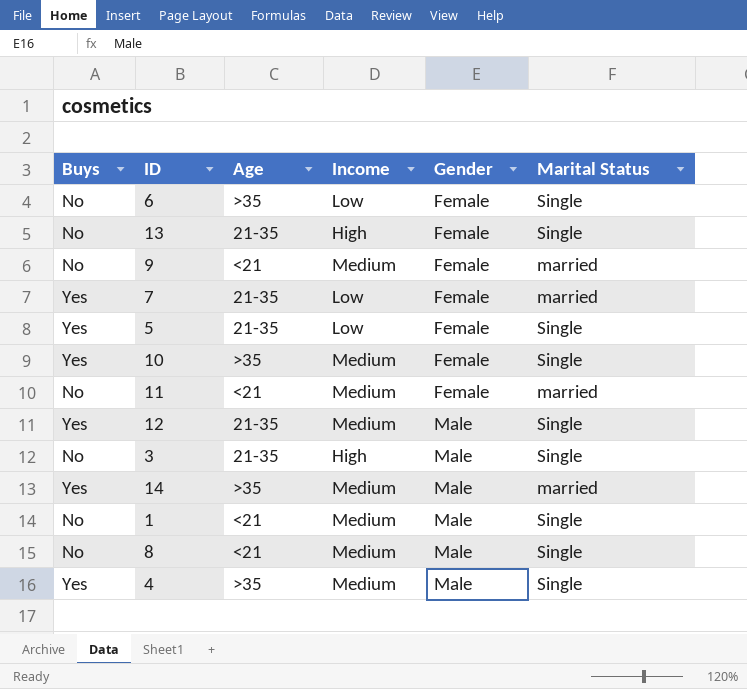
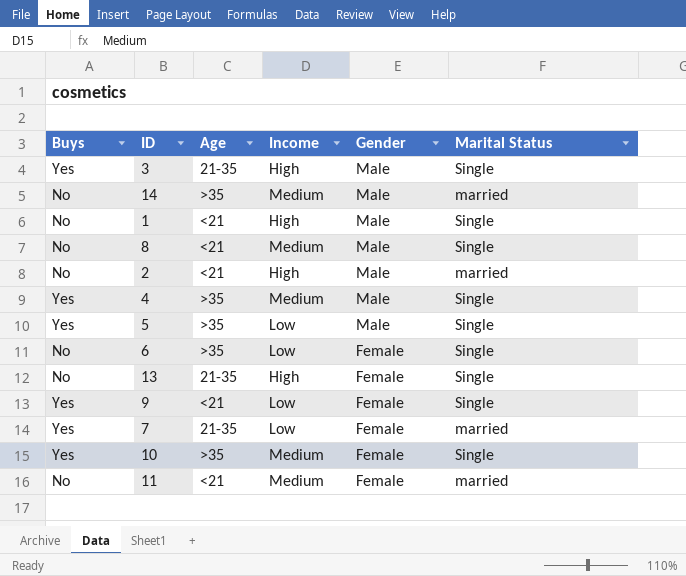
row order: Gender ascending -> Gender descending
row 12: Yes | 21-35 | Medium | Male | Single -> none
3 | Buys: No -> Yes
14 | Buys: Yes -> No
1 | Income: Medium -> High
row 2: none -> No | <21 | High | Male | married
5 | Age: 21-35 -> >35
5 | Gender: Female -> Male
9 | Buys: No -> Yes
9 | Income: Medium -> Low
9 | Marital Status: married -> Single

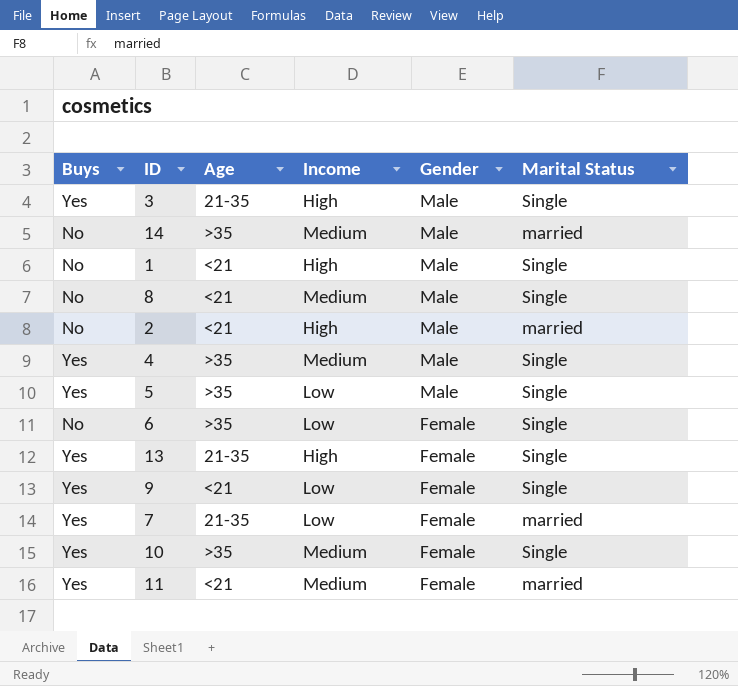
13 | Buys: No -> Yes
11 | Buys: No -> Yes

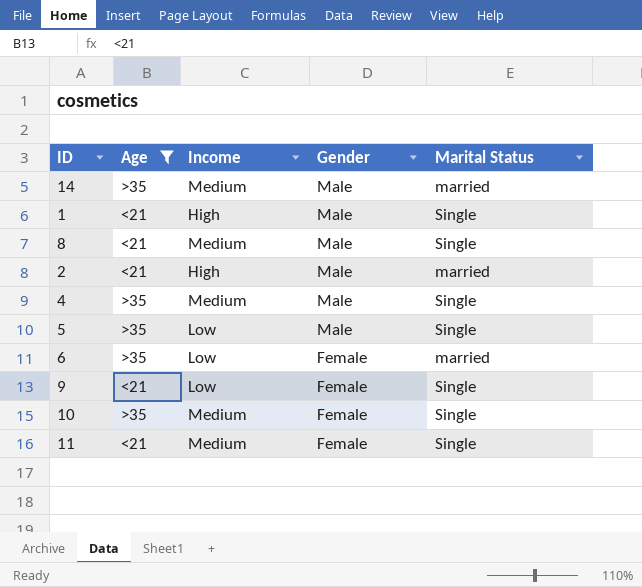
filter: none -> Age != 21-35
column Buys | position: 1 -> none
6 | Marital Status: Single -> married
11 | Marital Status: married -> Single

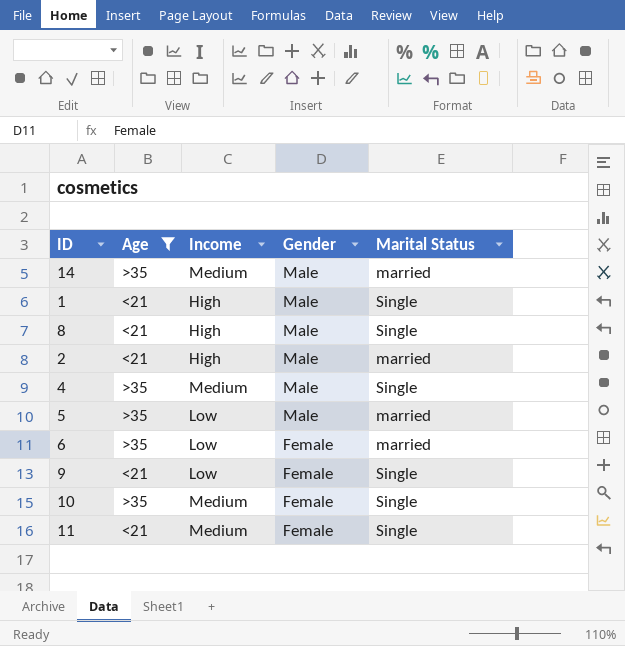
8 | Income: Medium -> High
5 | Marital Status: Single -> married

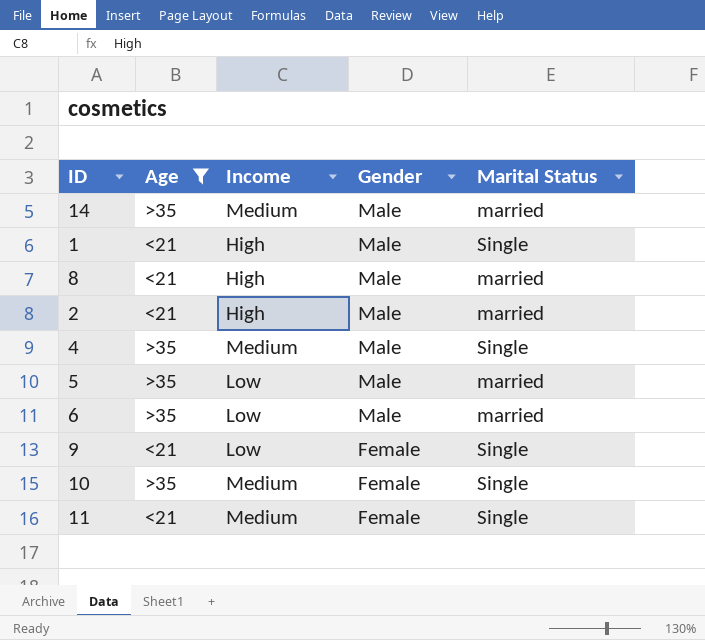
8 | Marital Status: Single -> married
6 | Gender: Female -> Male

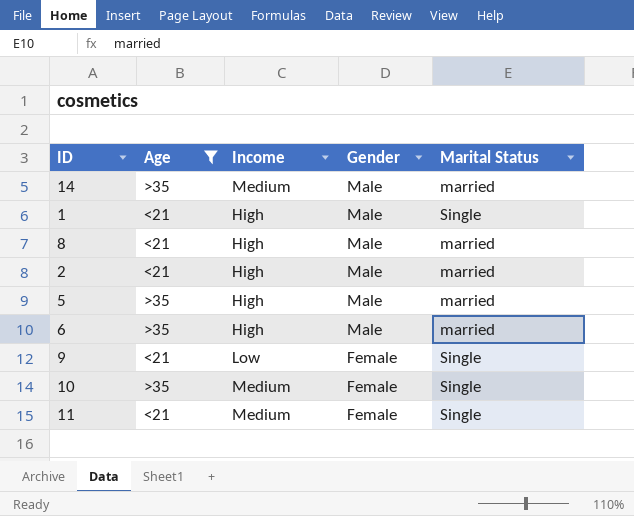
row 4: >35 | Medium | Male | Single -> none
5 | Income: Low -> High
6 | Income: Low -> High

